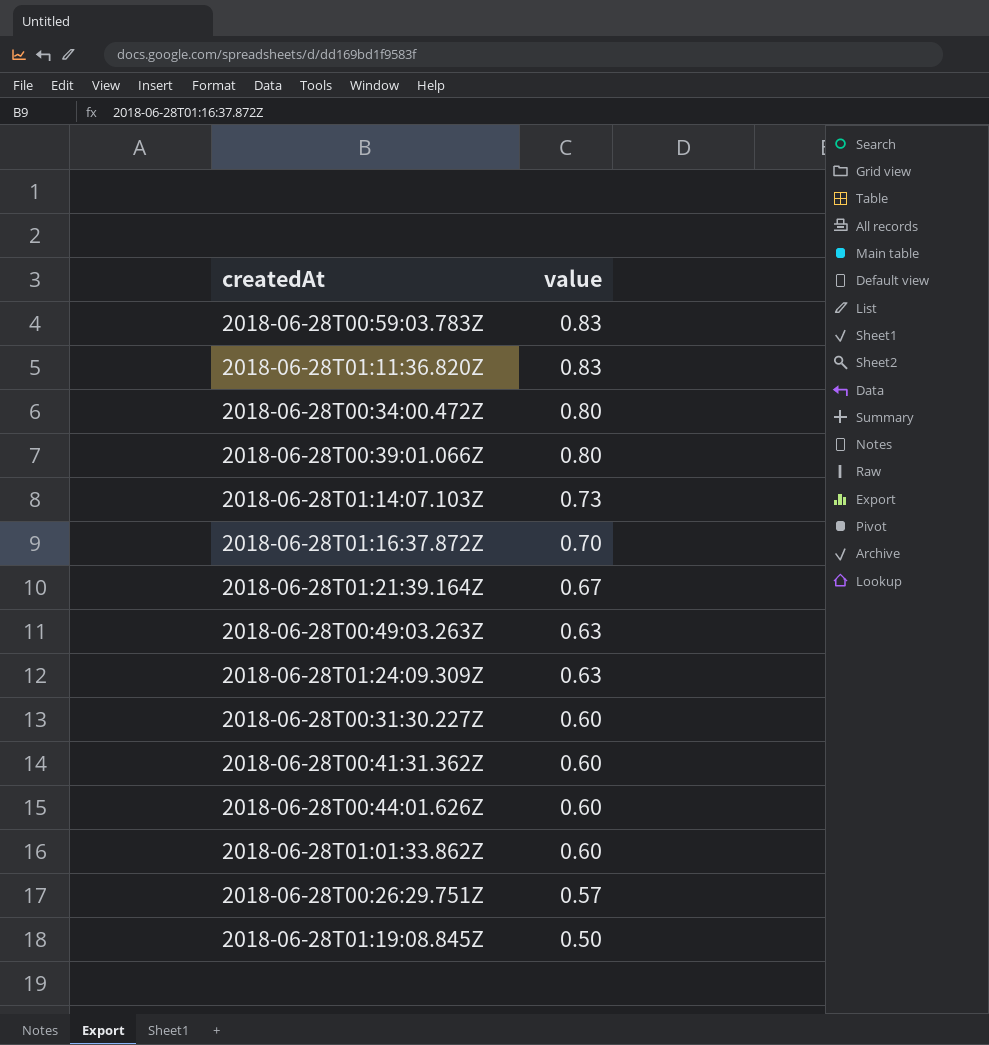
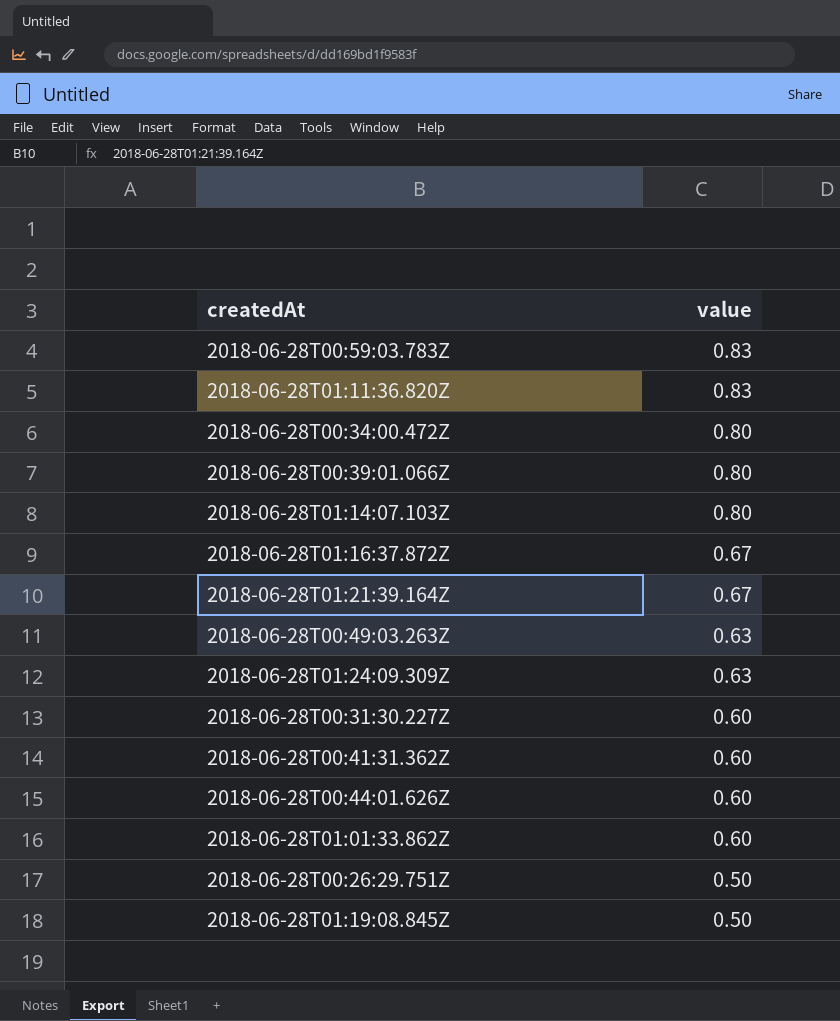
2018-06-28T01:14:07.103Z | value: 0.73 -> 0.80
2018-06-28T01:16:37.872Z | value: 0.70 -> 0.67
2018-06-28T00:26:29.751Z | value: 0.57 -> 0.50

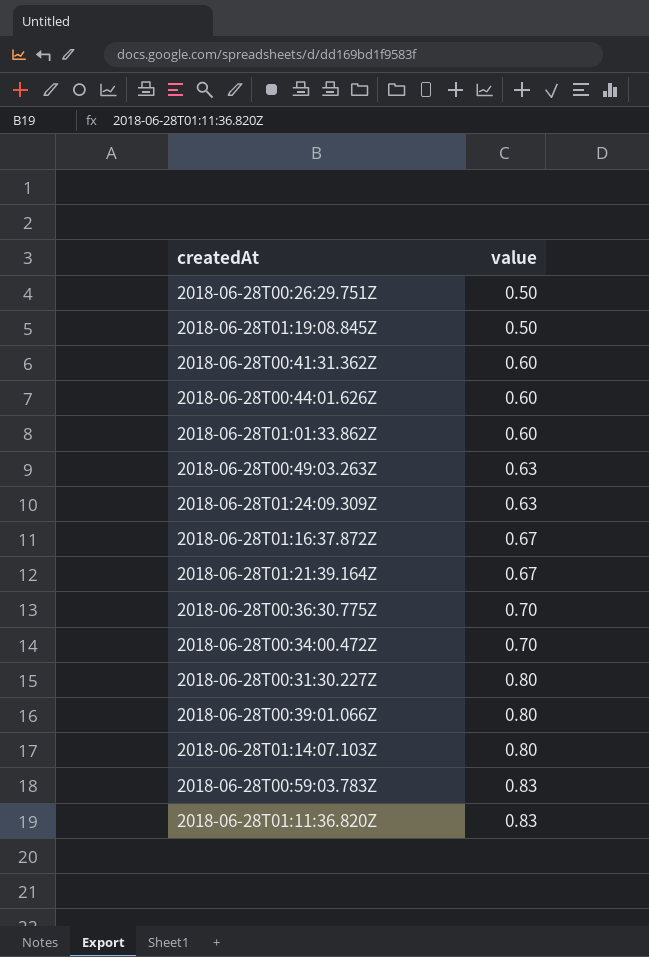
row order: value descending -> value ascending
row 2018-06-28T00:36:30.775Z: none -> 0.70
2018-06-28T00:34:00.472Z | value: 0.80 -> 0.70
2018-06-28T00:31:30.227Z | value: 0.60 -> 0.80

